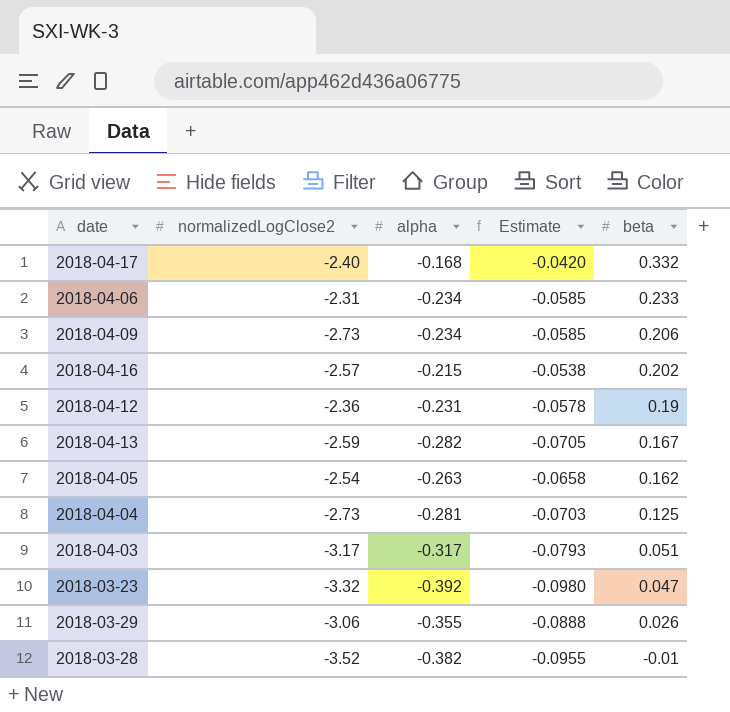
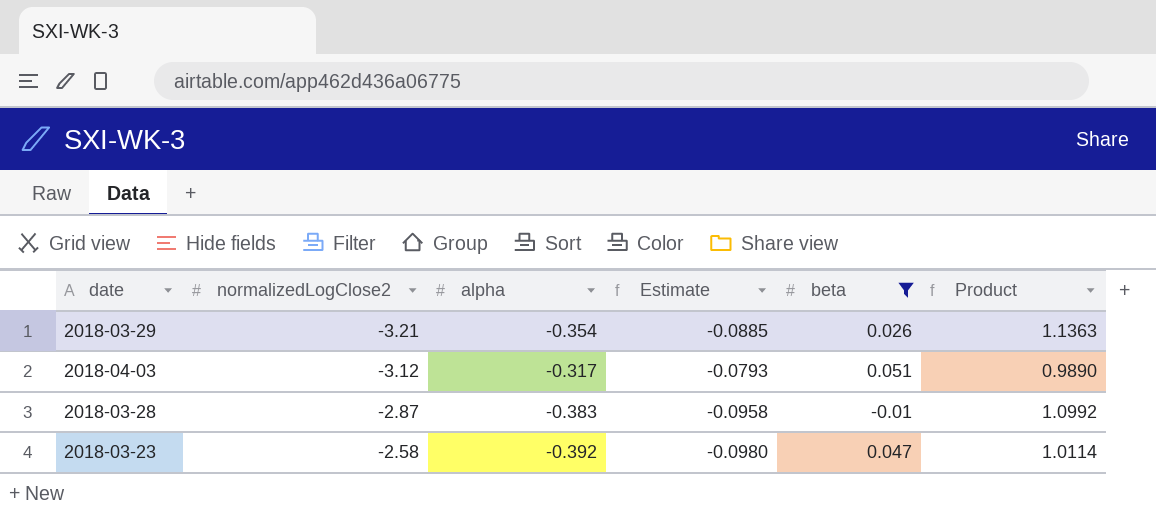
filter: none -> beta <= 0.051
row order: beta descending -> normalizedLogClose2 ascending
column Product | formula: none -> [normalizedLogClose2] * [alpha]
2018-03-29 | normalizedLogClose2: -3.06 -> -3.21
2018-03-29 | alpha: -0.355 -> -0.354
2018-03-29 | Estimate: -0.0888 -> -0.0885
2018-04-03 | normalizedLogClose2: -3.17 -> -3.12
2018-03-28 | normalizedLogClose2: -3.52 -> -2.87
2018-03-28 | alpha: -0.382 -> -0.383
2018-03-28 | Estimate: -0.0955 -> -0.0958
2018-03-23 | normalizedLogClose2: -3.32 -> -2.58

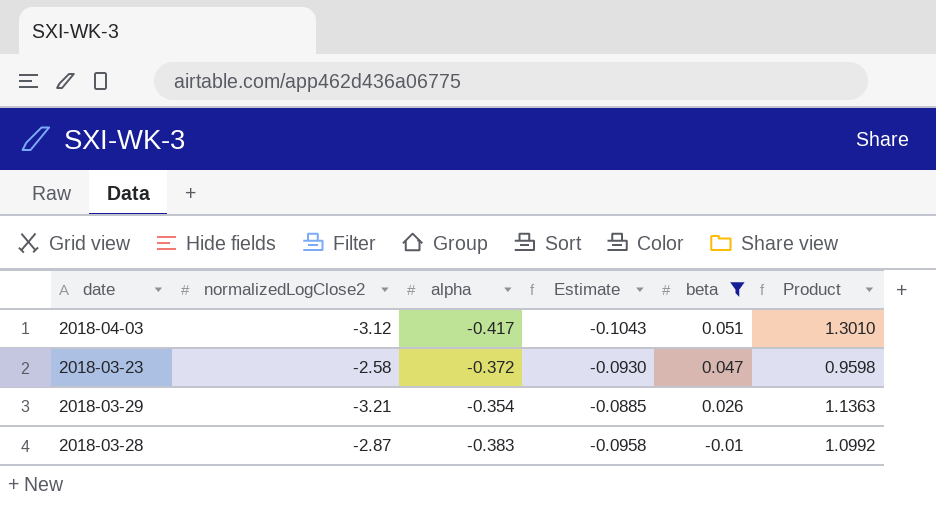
row order: normalizedLogClose2 ascending -> beta descending
2018-04-03 | alpha: -0.317 -> -0.417
2018-04-03 | Estimate: -0.0793 -> -0.1043
2018-04-03 | Product: 0.9890 -> 1.3010
2018-03-23 | alpha: -0.392 -> -0.372
2018-03-23 | Estimate: -0.0980 -> -0.0930
2018-03-23 | Product: 1.0114 -> 0.9598

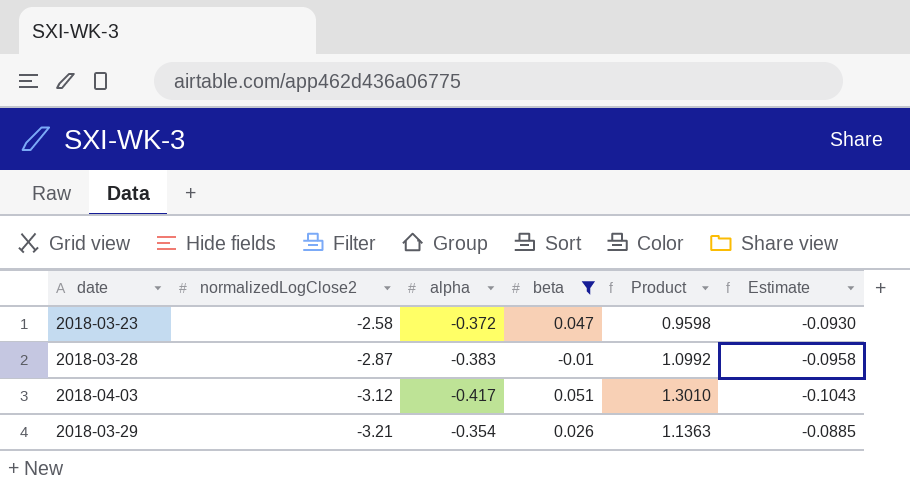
row order: beta descending -> normalizedLogClose2 descending
column Estimate | position: 4 -> 6

